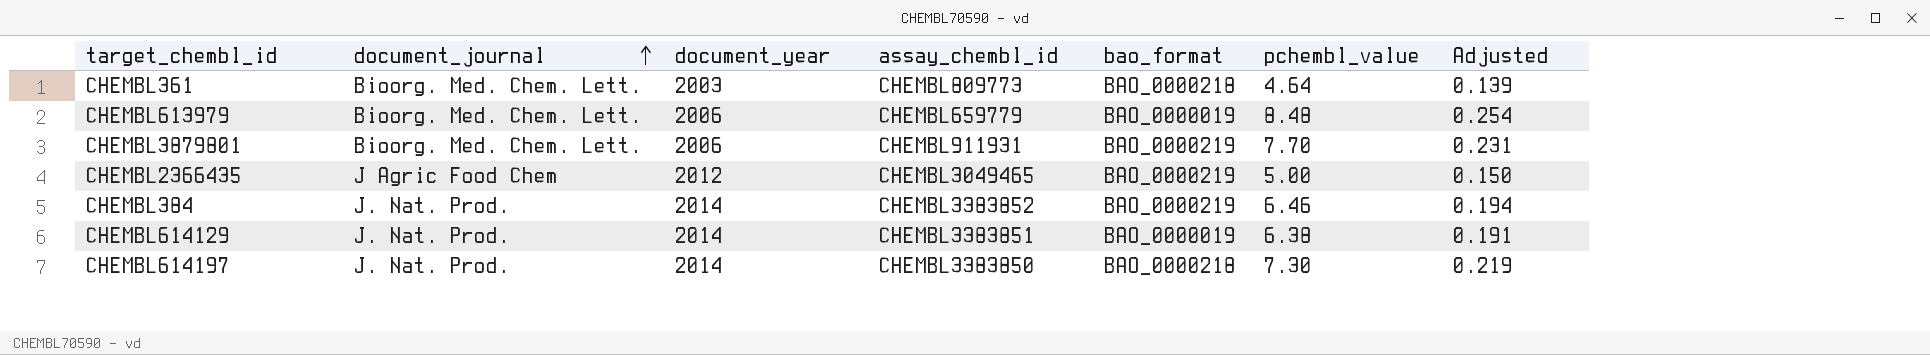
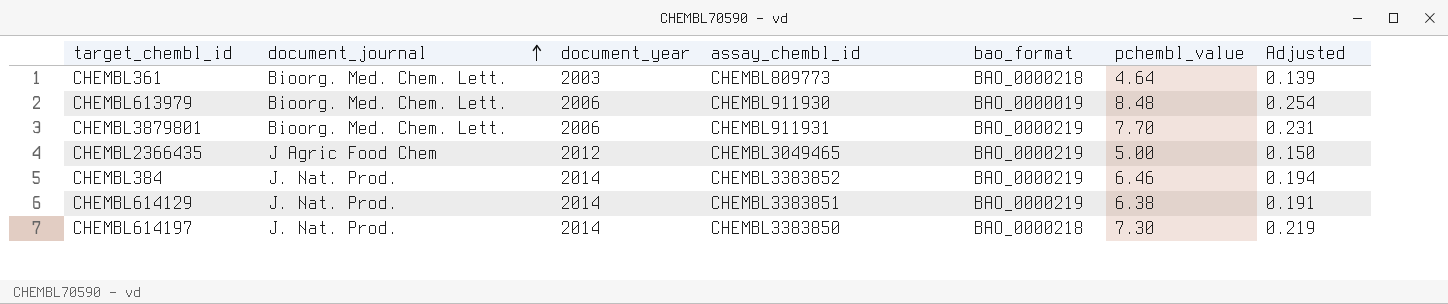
CHEMBL613979 | assay_chembl_id: CHEMBL659779 -> CHEMBL911930
CHEMBL614129 | bao_format: BAO_0000019 -> BAO_0000219

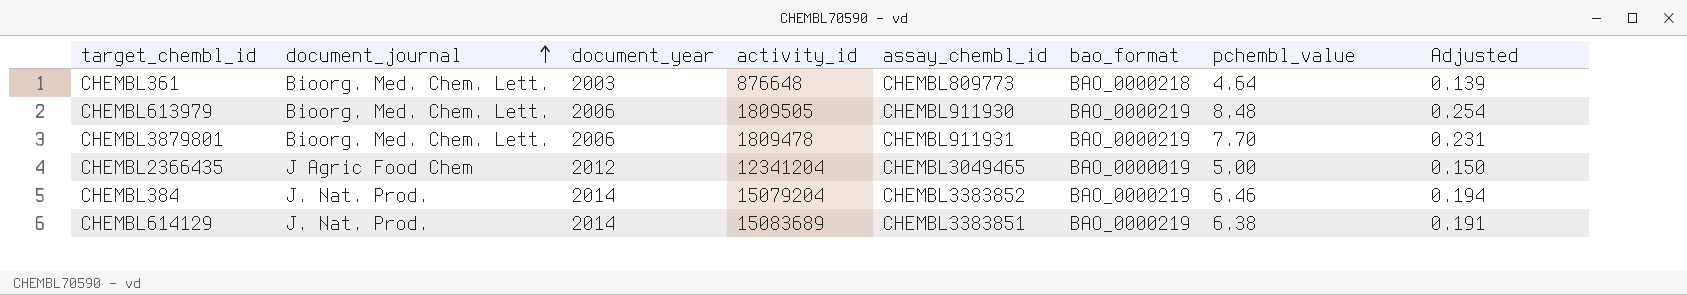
column activity_id | position: none -> 4
row CHEMBL614197: J. Nat. Prod. | 2014 | CHEMBL3383850 | BAO_0000218 | 7.30 | 0.219 -> none
CHEMBL613979 | bao_format: BAO_0000019 -> BAO_0000219
CHEMBL2366435 | bao_format: BAO_0000219 -> BAO_0000019

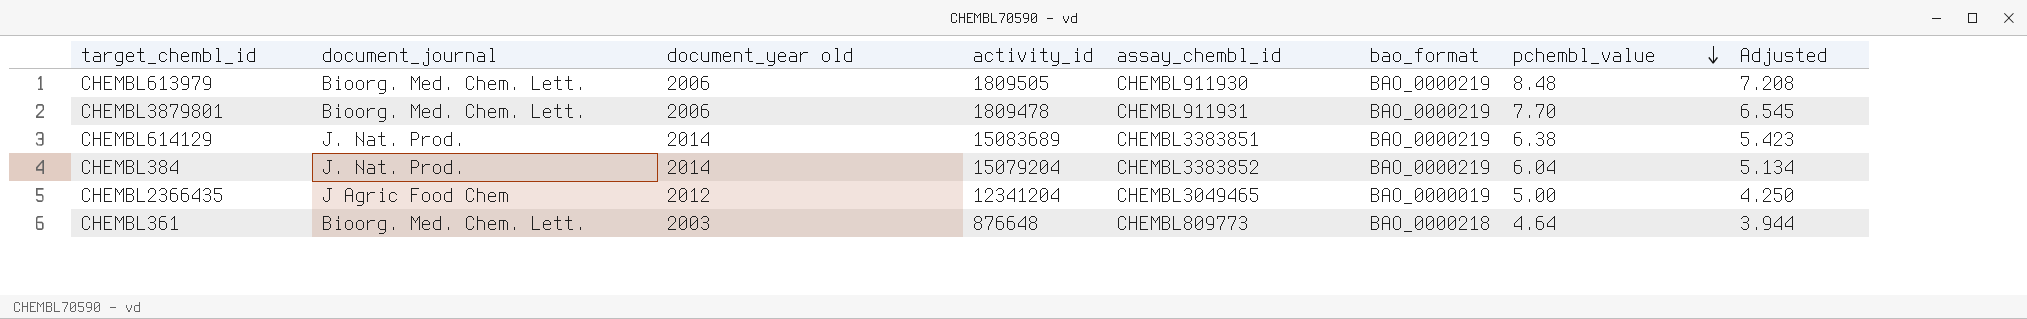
row order: document_journal ascending -> pchembl_value descending
column name: document_year -> document_year old
column Adjusted | formula: [pchembl_value] * 0.03 -> [pchembl_value] * 0.85
CHEMBL384 | pchembl_value: 6.46 -> 6.04

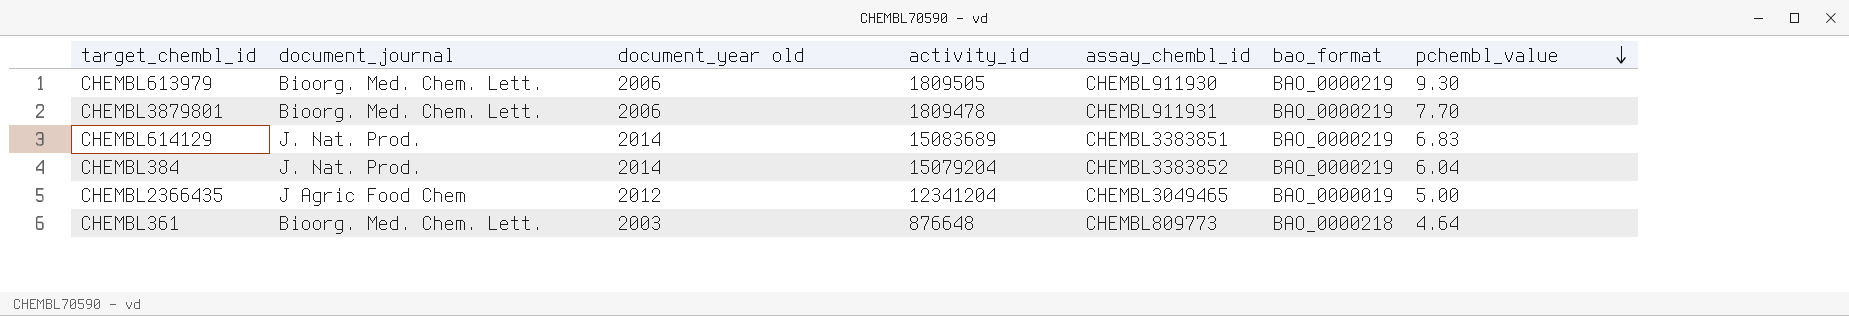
column Adjusted | formula: [pchembl_value] * 0.85 -> none
CHEMBL613979 | pchembl_value: 8.48 -> 9.30
CHEMBL614129 | pchembl_value: 6.38 -> 6.83

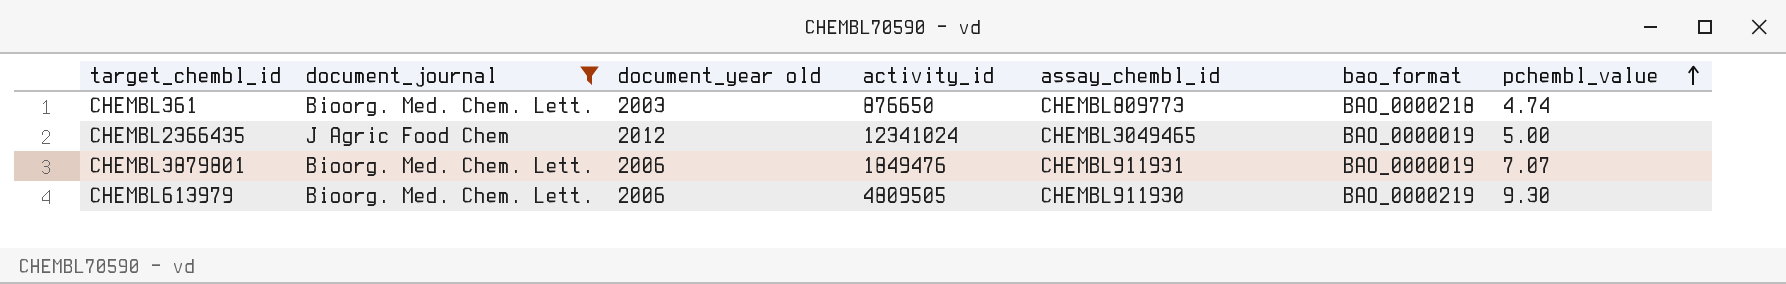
filter: none -> document_journal != J. Nat. Prod.
row order: pchembl_value descending -> pchembl_value ascending
CHEMBL361 | activity_id: 876648 -> 876650
CHEMBL361 | pchembl_value: 4.64 -> 4.74
CHEMBL2366435 | activity_id: 12341204 -> 12341024
CHEMBL3879801 | activity_id: 1809478 -> 1849476
CHEMBL3879801 | bao_format: BAO_0000219 -> BAO_0000019
CHEMBL3879801 | pchembl_value: 7.70 -> 7.07
CHEMBL613979 | activity_id: 1809505 -> 4809505

